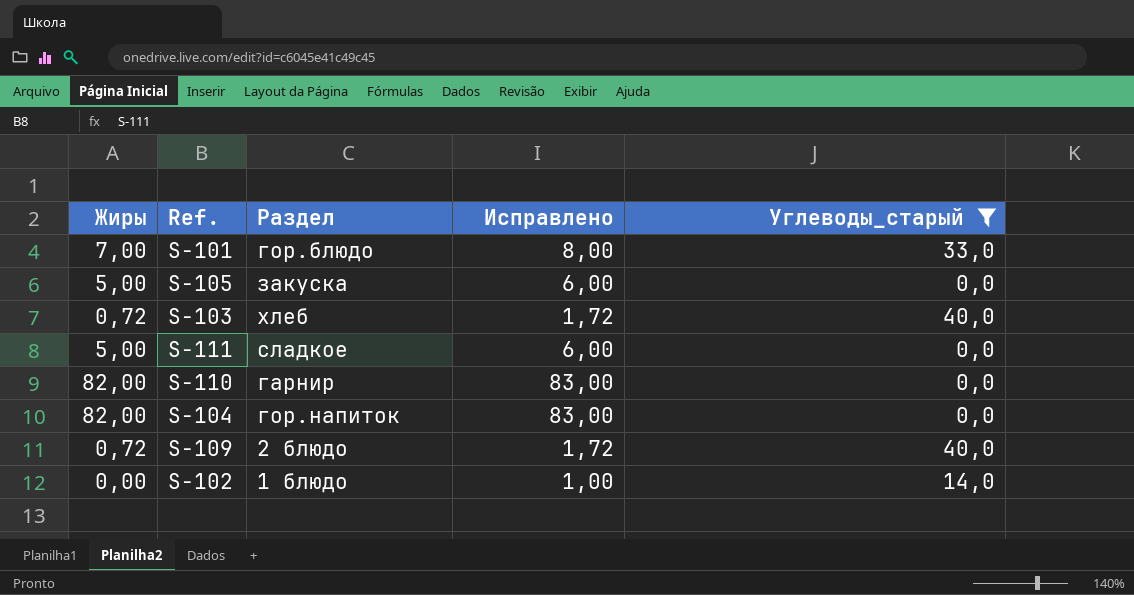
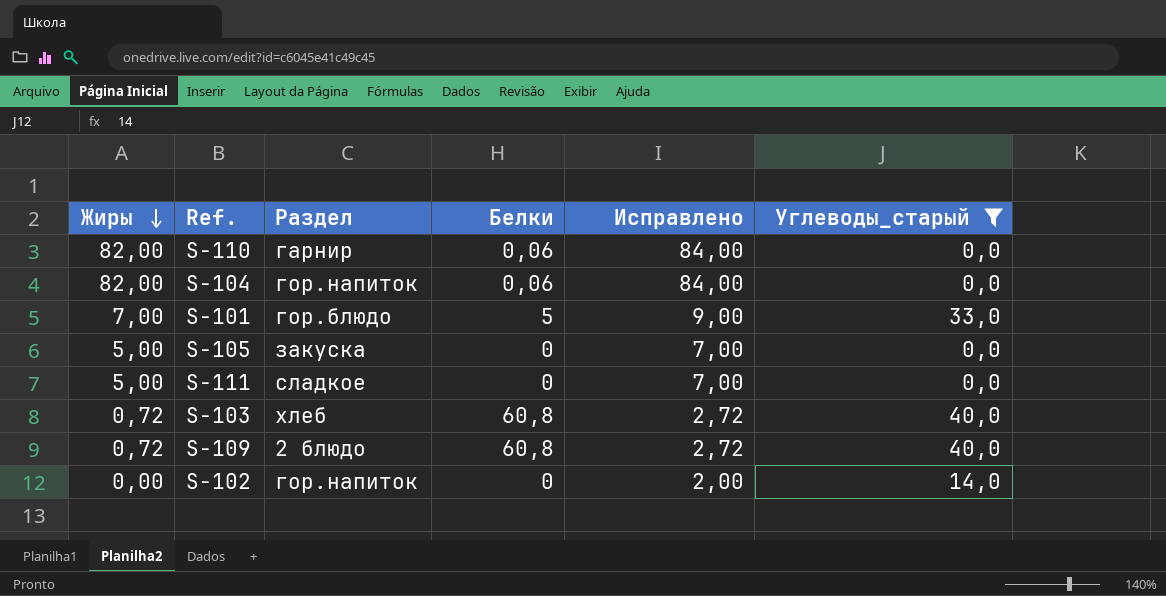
row order: none -> Жиры descending
column Белки | position: none -> 4
column Исправлено | formula: [Жиры] + 1 -> [Жиры] + 2
S-102 | Раздел: 1 блюдо -> гор.напиток

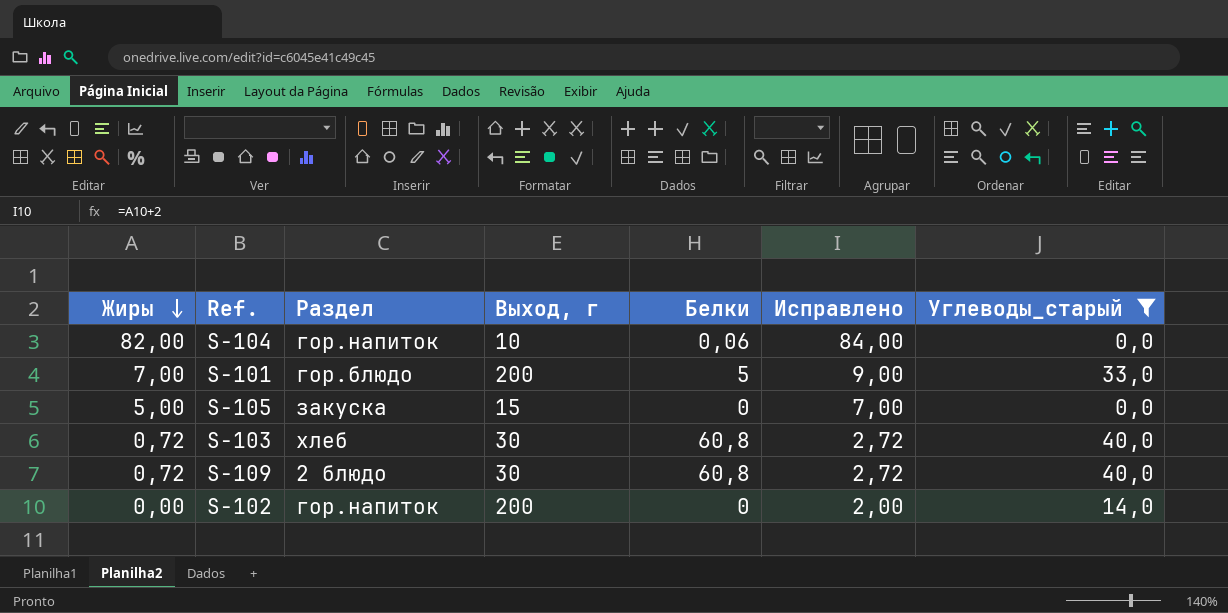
column Выход, г | position: none -> 4
row S-110: 82,00 | гарнир | 0,06 | 84,00 | 0,0 -> none
row S-111: 5,00 | сладкое | 0 | 7,00 | 0,0 -> none

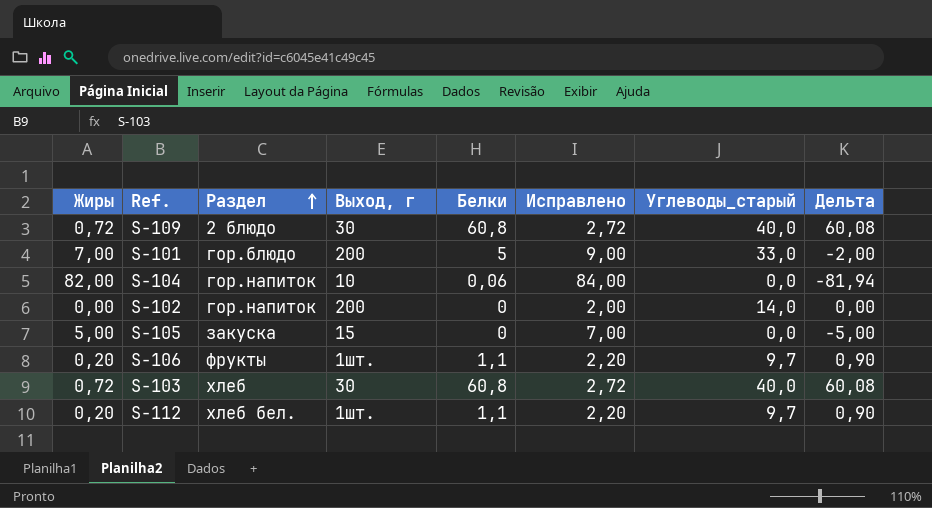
filter: Углеводы_старый != 9,7 -> none
row order: Жиры descending -> Раздел ascending
column Дельта | formula: none -> [Белки] - [Жиры]

